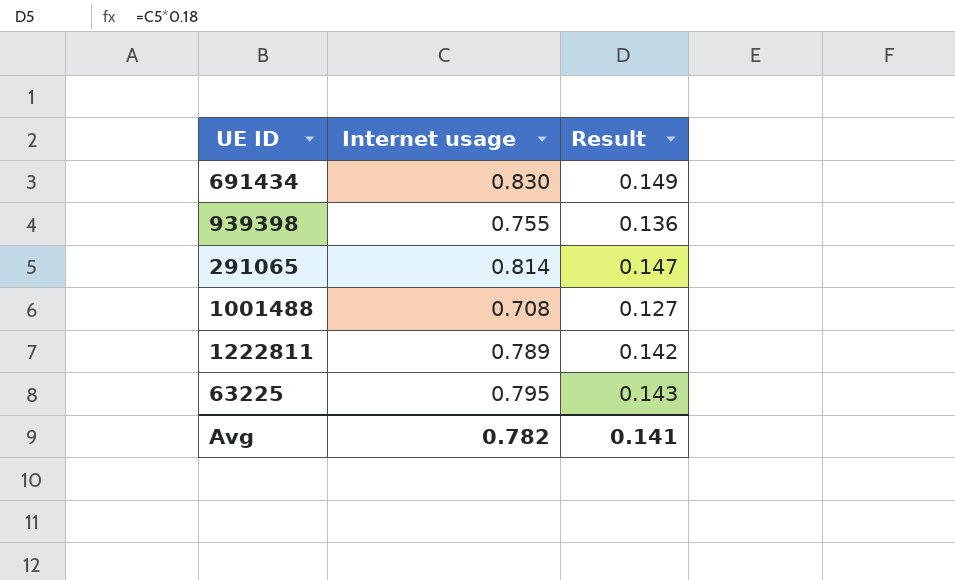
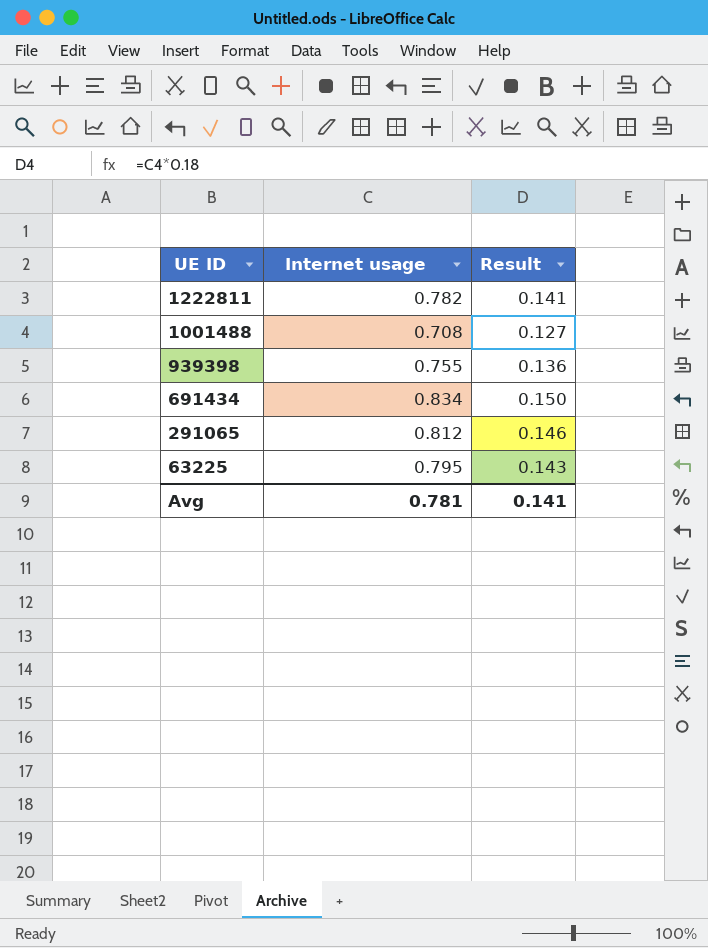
row order: none -> UE ID descending
1222811 | Internet usage: 0.789 -> 0.782
1222811 | Result: 0.142 -> 0.141
691434 | Internet usage: 0.830 -> 0.834
691434 | Result: 0.149 -> 0.150
291065 | Internet usage: 0.814 -> 0.812
291065 | Result: 0.147 -> 0.146
Avg | Internet usage: 0.782 -> 0.781

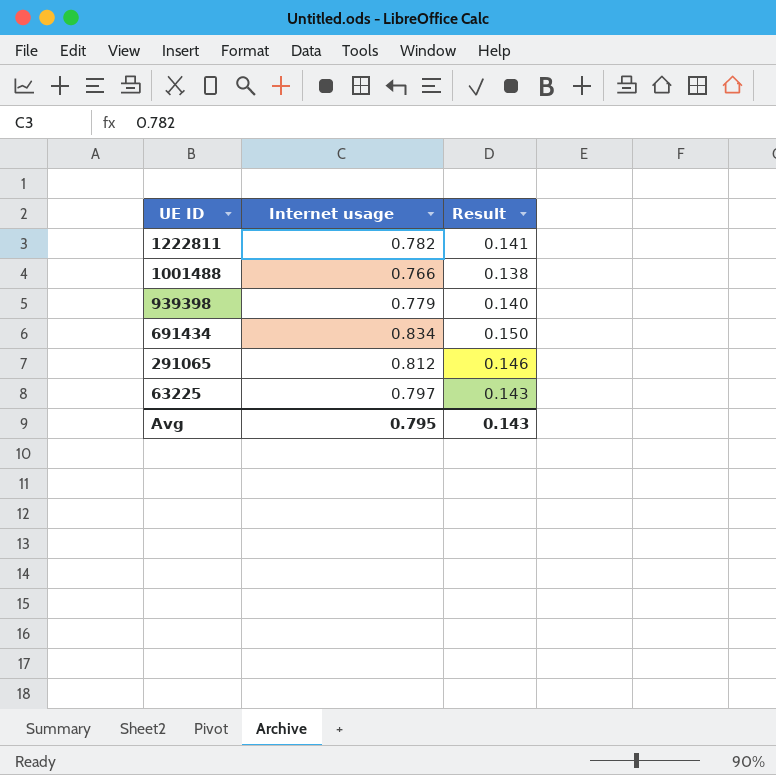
1001488 | Internet usage: 0.708 -> 0.766
1001488 | Result: 0.127 -> 0.138
939398 | Internet usage: 0.755 -> 0.779
939398 | Result: 0.136 -> 0.140
63225 | Internet usage: 0.795 -> 0.797
Avg | Internet usage: 0.781 -> 0.795
Avg | Result: 0.141 -> 0.143

